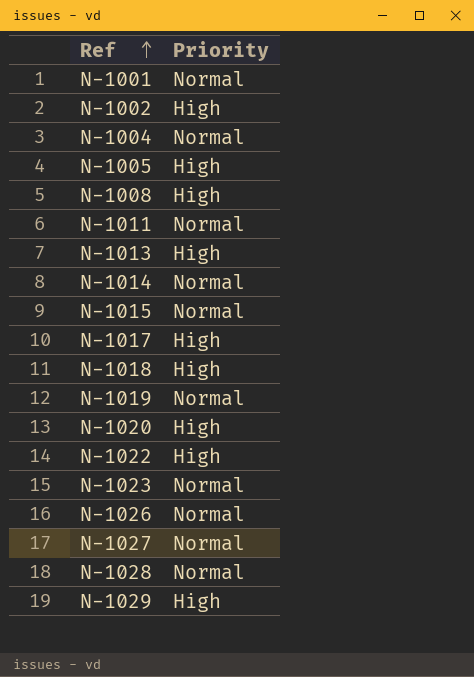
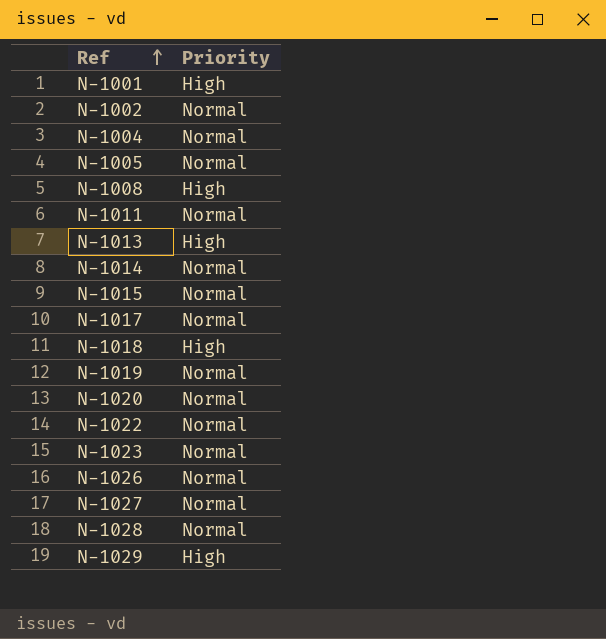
N-1001 | Priority: Normal -> High
N-1002 | Priority: High -> Normal
N-1005 | Priority: High -> Normal
N-1017 | Priority: High -> Normal
N-1020 | Priority: High -> Normal
N-1022 | Priority: High -> Normal

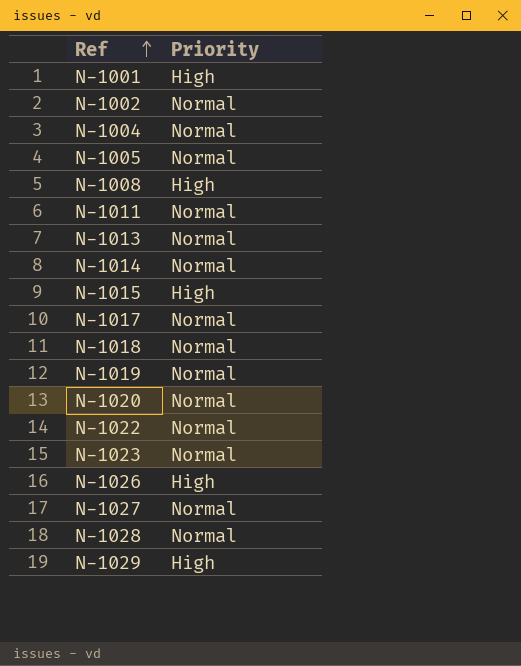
N-1013 | Priority: High -> Normal
N-1015 | Priority: Normal -> High
N-1018 | Priority: High -> Normal
N-1026 | Priority: Normal -> High

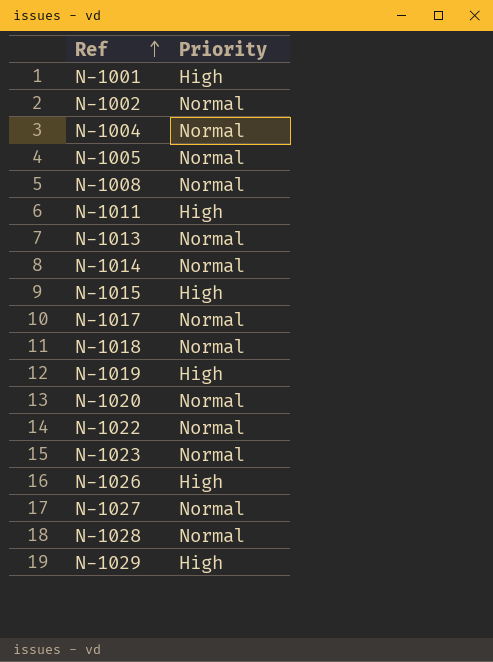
N-1008 | Priority: High -> Normal
N-1011 | Priority: Normal -> High
N-1019 | Priority: Normal -> High

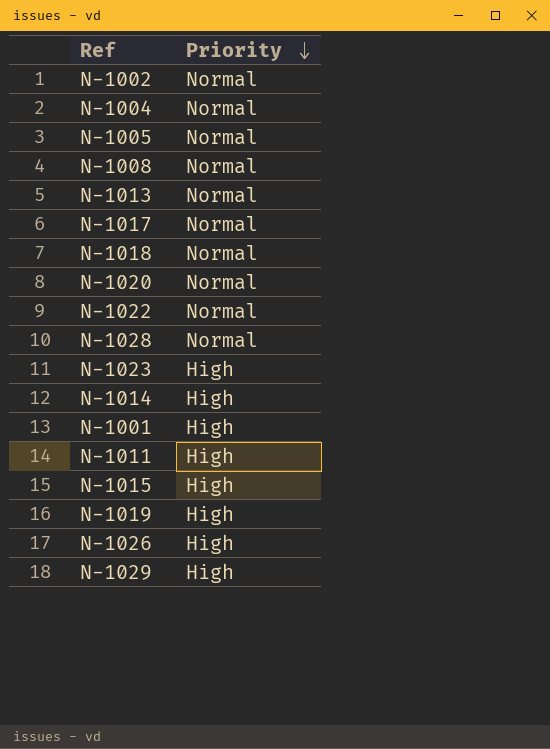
row order: Ref ascending -> Priority descending
row N-1027: Normal -> none
N-1023 | Priority: Normal -> High
N-1014 | Priority: Normal -> High

